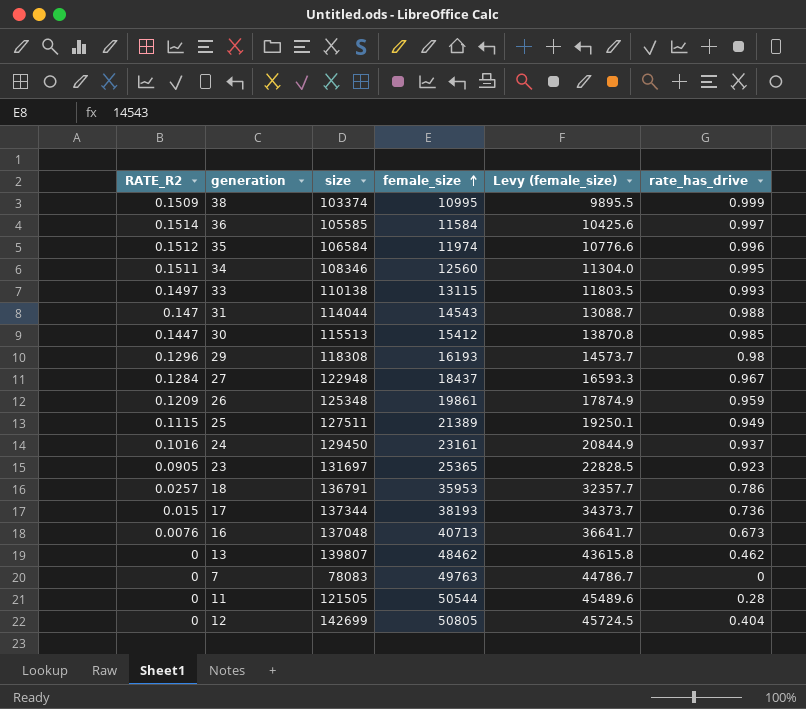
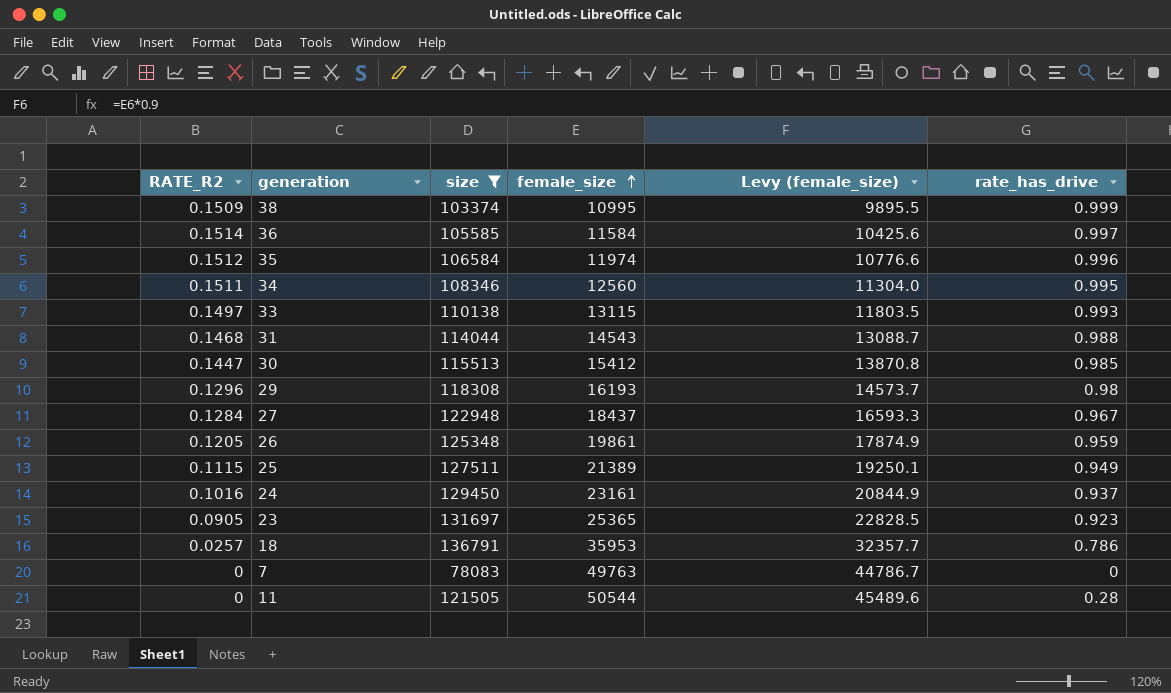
filter: none -> size <= 136791
31 | RATE_R2: 0.147 -> 0.1468
26 | RATE_R2: 0.1209 -> 0.1205

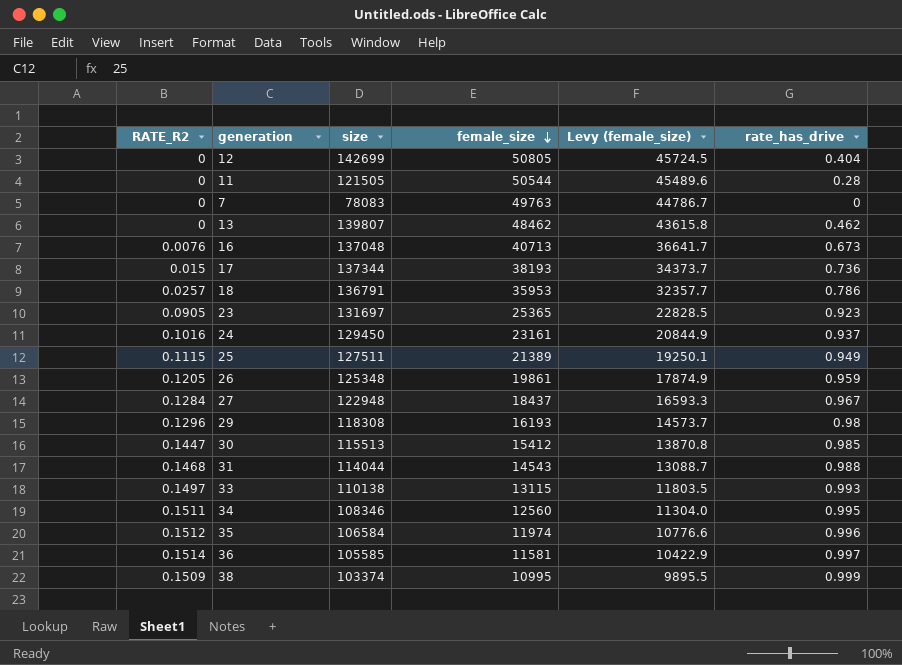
filter: size <= 136791 -> none
row order: female_size ascending -> female_size descending
36 | female_size: 11584 -> 11581
36 | Levy (female_size): 10425.6 -> 10422.9

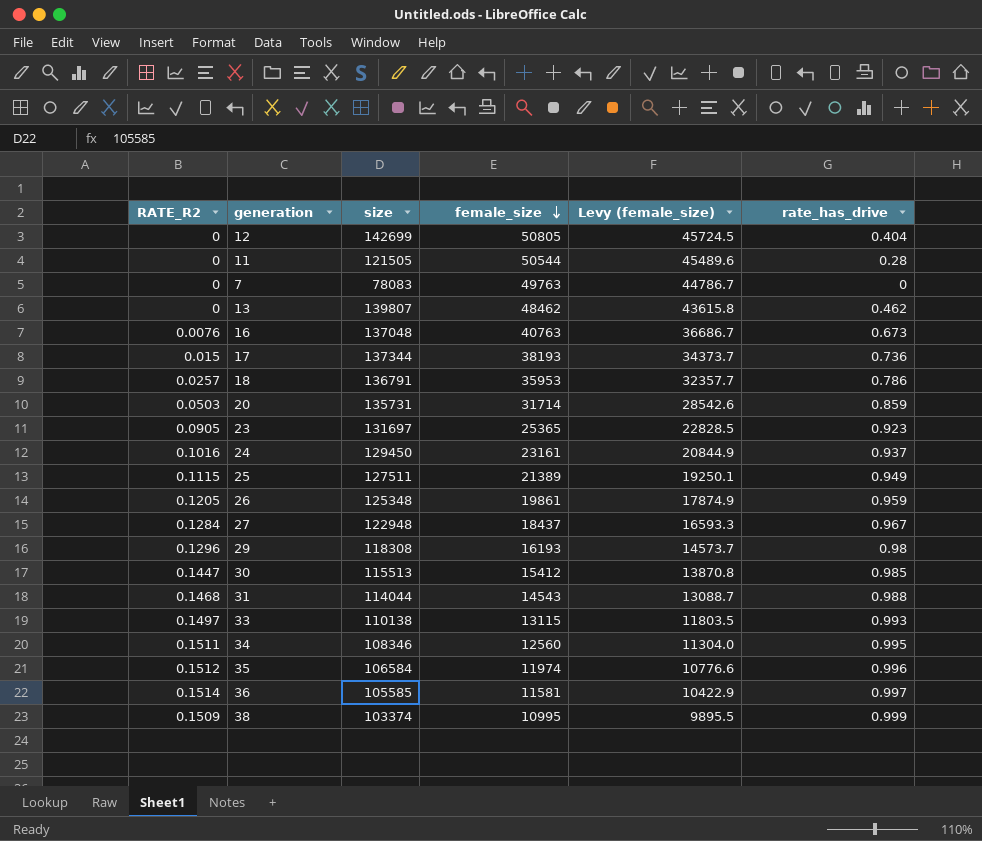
16 | female_size: 40713 -> 40763
16 | Levy (female_size): 36641.7 -> 36686.7
row 20: none -> 0.0503 | 135731 | 31714 | 28542.6 | 0.859

